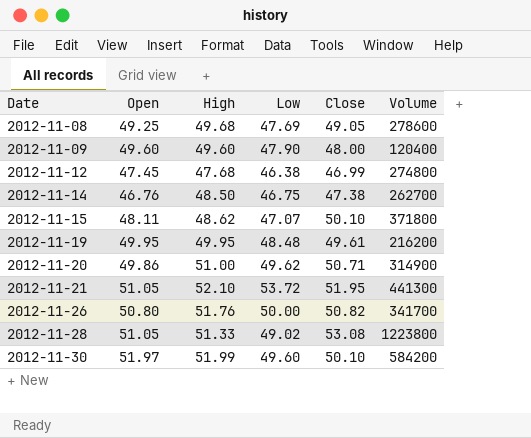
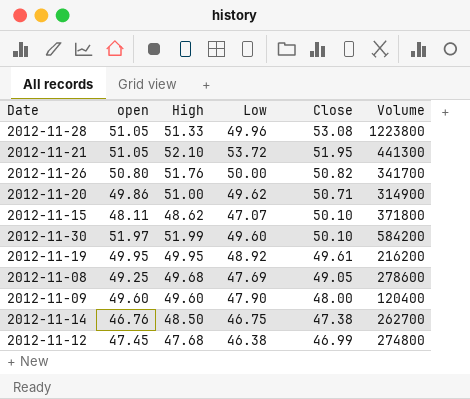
row order: Date ascending -> Close descending
column name: Open -> open
2012-11-28 | Low: 49.02 -> 49.96
2012-11-19 | Low: 48.48 -> 48.92

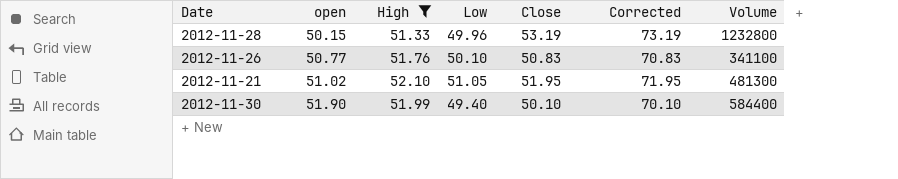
filter: none -> High >= 51.33
row order: Close descending -> open ascending
column Corrected | formula: none -> [Close] + 20
2012-11-28 | open: 51.05 -> 50.15
2012-11-28 | Close: 53.08 -> 53.19
2012-11-28 | Volume: 1223800 -> 1232800
2012-11-26 | open: 50.80 -> 50.77
2012-11-26 | Low: 50.00 -> 50.10
2012-11-26 | Close: 50.82 -> 50.83
2012-11-26 | Volume: 341700 -> 341100
2012-11-21 | open: 51.05 -> 51.02
2012-11-21 | Low: 53.72 -> 51.05
2012-11-21 | Volume: 441300 -> 481300
2012-11-30 | open: 51.97 -> 51.90
2012-11-30 | Low: 49.60 -> 49.40
2012-11-30 | Volume: 584200 -> 584400

